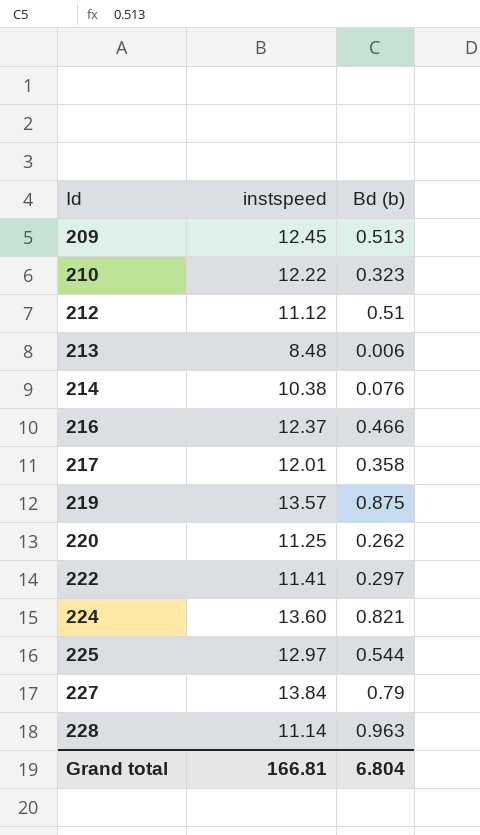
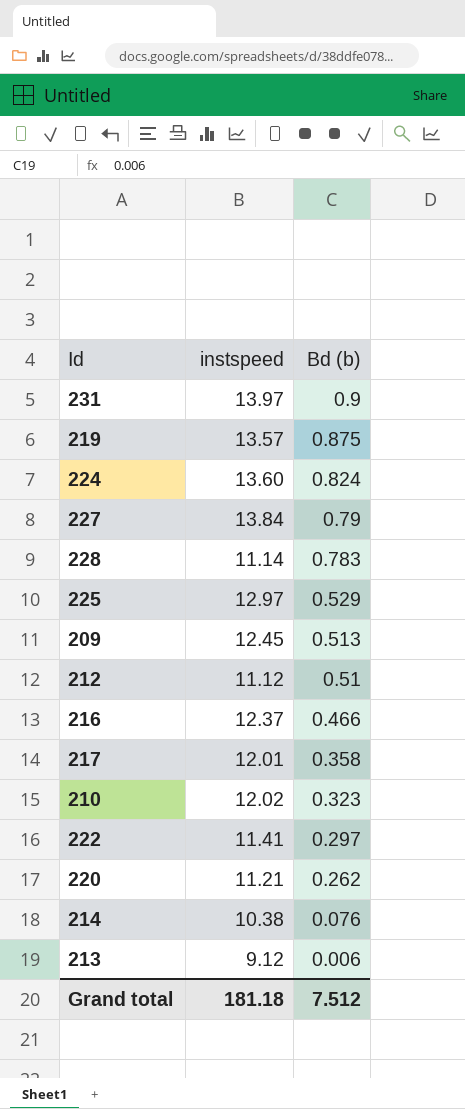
row order: Id ascending -> Bd (b) descending
row 231: none -> 13.97 | 0.9
224 | Bd (b): 0.821 -> 0.824
228 | Bd (b): 0.963 -> 0.783
225 | Bd (b): 0.544 -> 0.529
210 | instspeed: 12.22 -> 12.02
220 | instspeed: 11.25 -> 11.21
213 | instspeed: 8.48 -> 9.12
Grand total | instspeed: 166.81 -> 181.18
Grand total | Bd (b): 6.804 -> 7.512

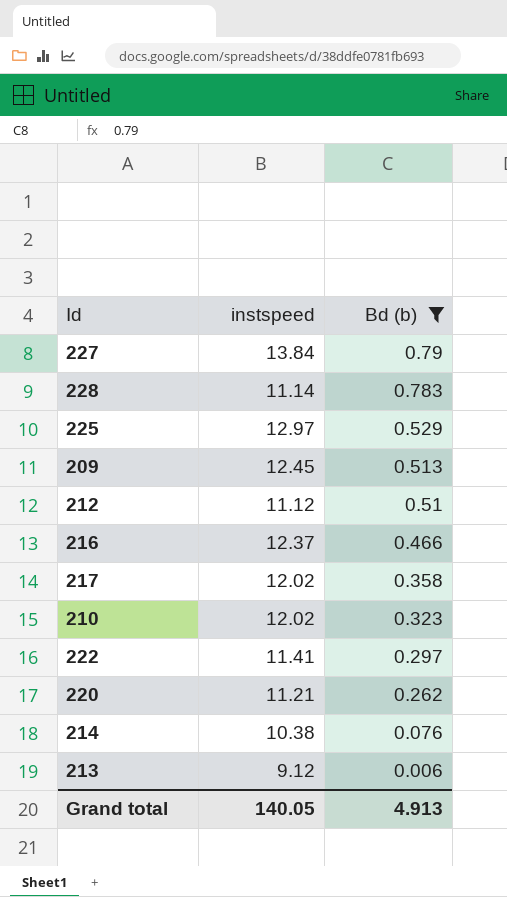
filter: none -> Bd (b) <= 0.79
217 | instspeed: 12.01 -> 12.02
Grand total | instspeed: 181.18 -> 140.05
Grand total | Bd (b): 7.512 -> 4.913

